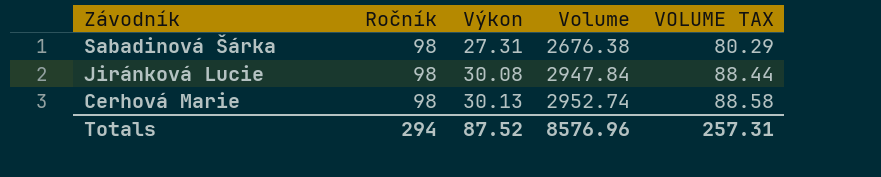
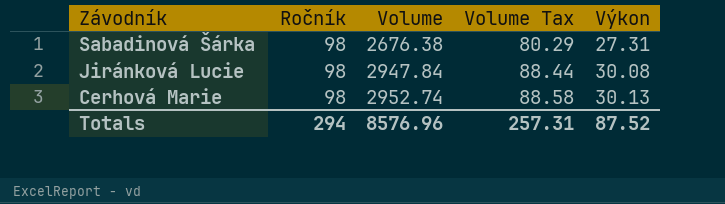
column name: VOLUME TAX -> Volume Tax
column Výkon | position: 3 -> 5

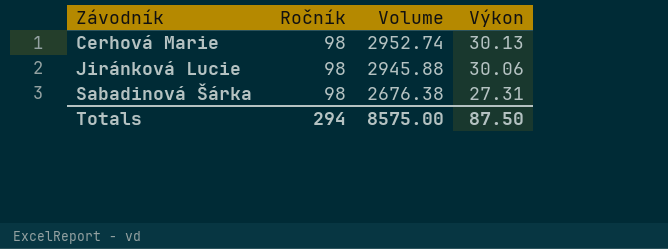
row order: Závodník descending -> Závodník ascending
column Volume Tax | formula: [Volume] * 0.03 -> none
Jiránková Lucie | Volume: 2947.84 -> 2945.88
Jiránková Lucie | Výkon: 30.08 -> 30.06
Totals | Volume: 8576.96 -> 8575.00
Totals | Výkon: 87.52 -> 87.50

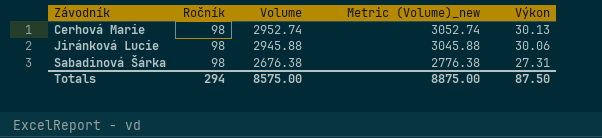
column Metric (Volume)_new | formula: none -> [Volume] + 100

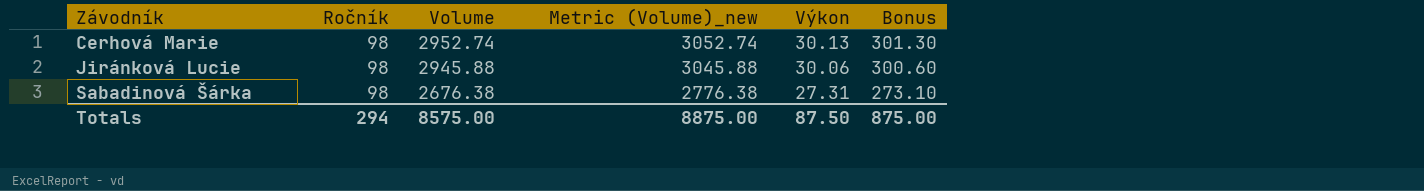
column Bonus | formula: none -> [Výkon] * 10

